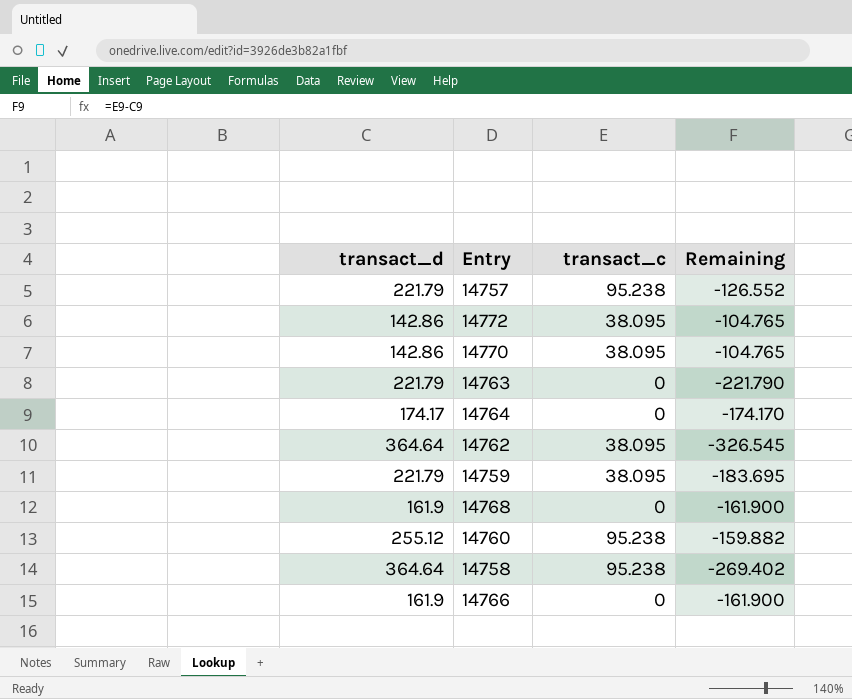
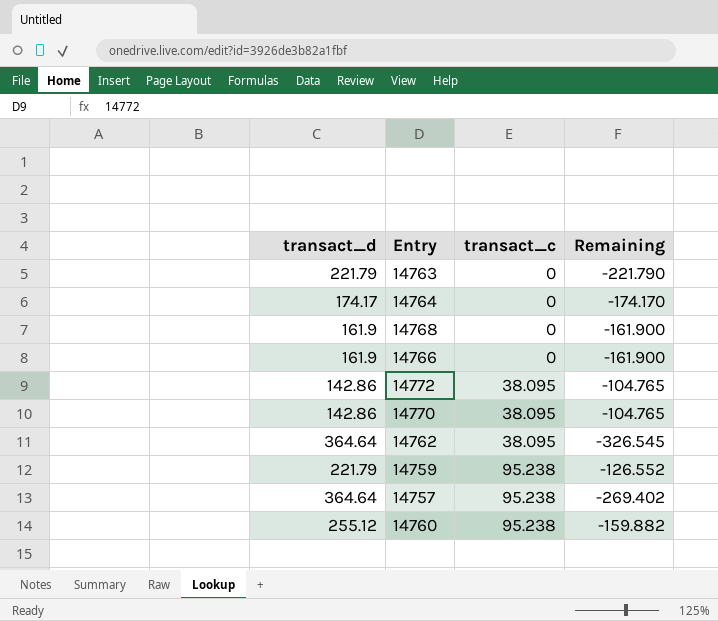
row order: none -> transact_c ascending
row 14758: 364.64 | 95.238 | -269.402 -> none
14759 | transact_c: 38.095 -> 95.238
14759 | Remaining: -183.695 -> -126.552
14757 | transact_d: 221.79 -> 364.64
14757 | Remaining: -126.552 -> -269.402

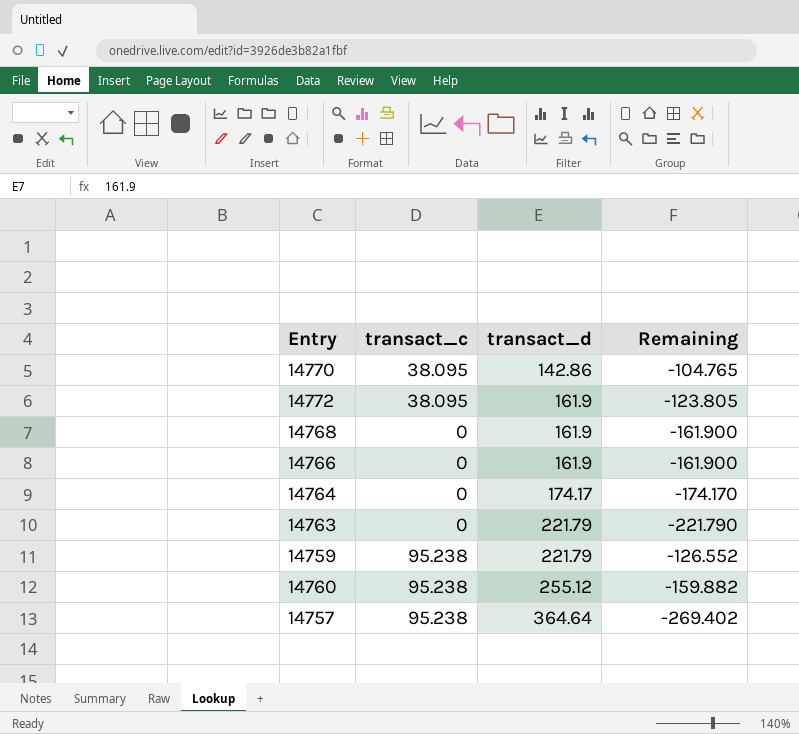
row order: transact_c ascending -> transact_d ascending
column transact_d | position: 1 -> 3
row 14762: 364.64 | 38.095 | -326.545 -> none
14772 | transact_d: 142.86 -> 161.9
14772 | Remaining: -104.765 -> -123.805

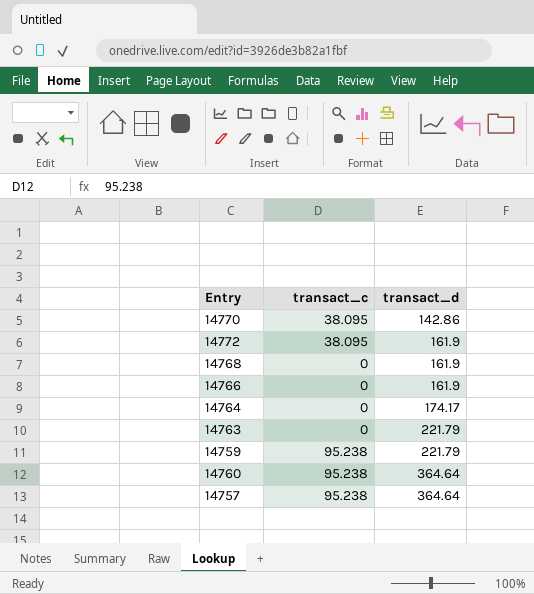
column Remaining | formula: [transact_c] - [transact_d] -> none
14760 | transact_d: 255.12 -> 364.64

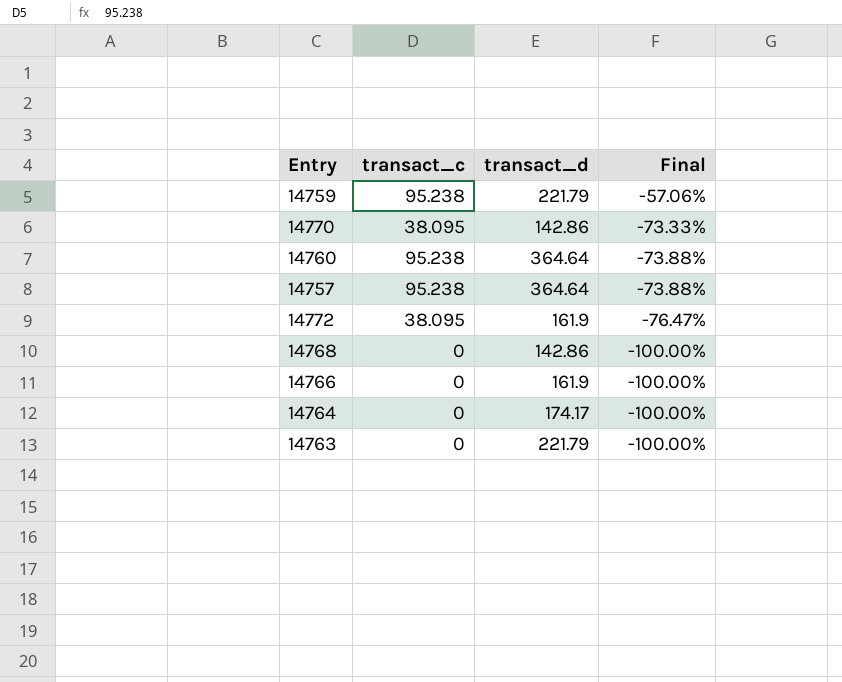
row order: transact_d ascending -> Final descending
column Final | formula: none -> ([transact_c] - [transact_d]) / [transact_d]
14768 | transact_d: 161.9 -> 142.86

